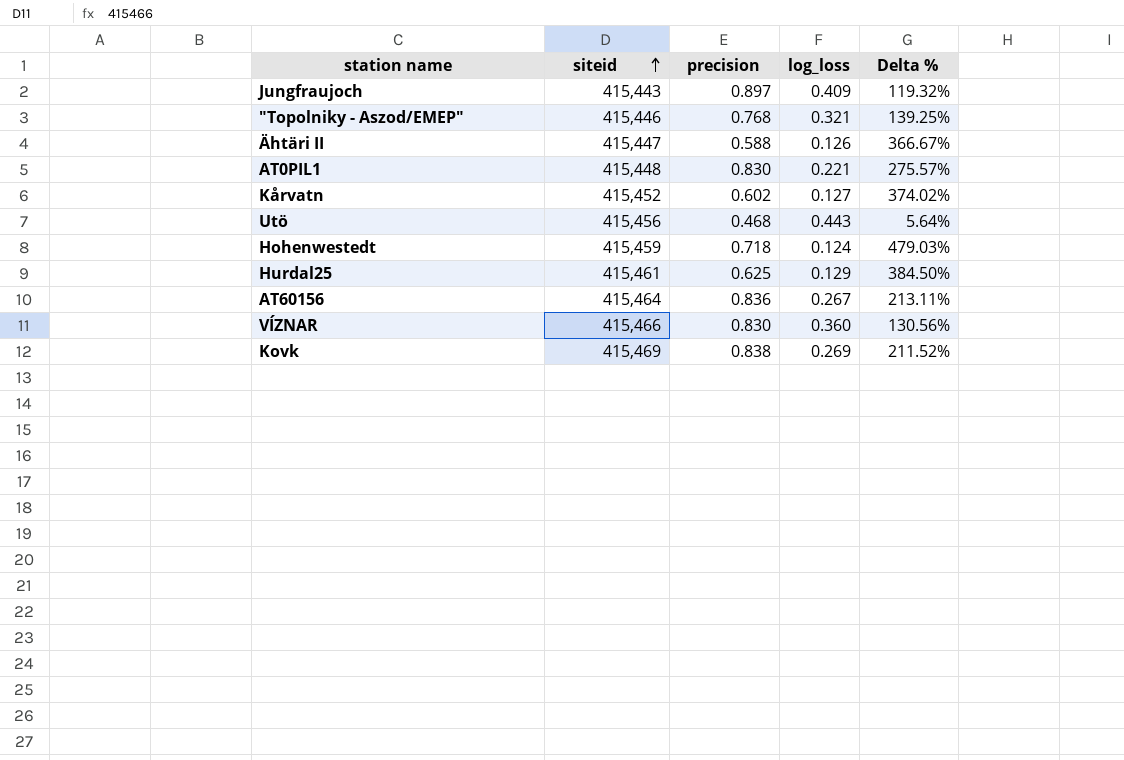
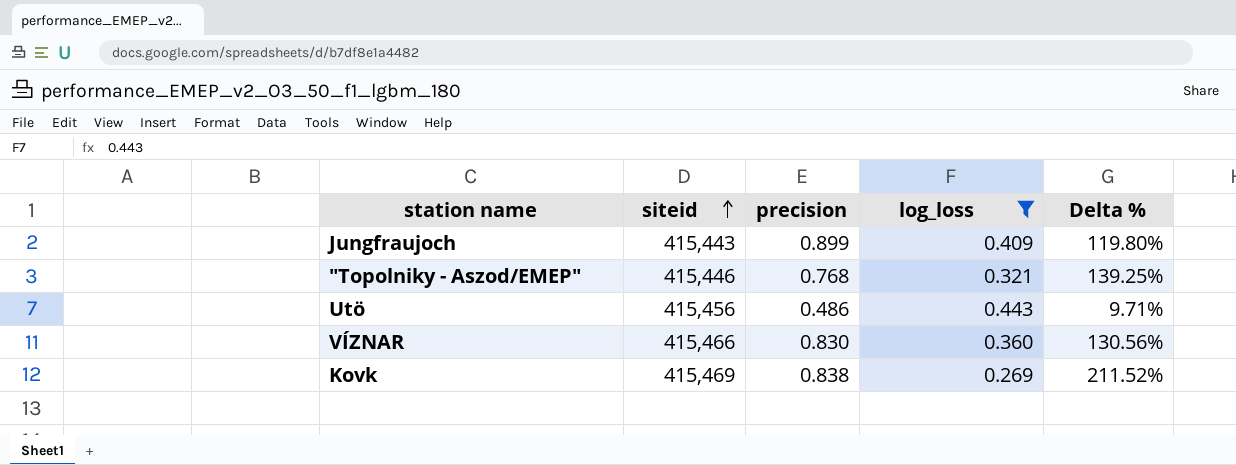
filter: none -> log_loss >= 0.269
Jungfraujoch | precision: 0.897 -> 0.899
Jungfraujoch | Delta %: 119.32% -> 119.80%
Utö | precision: 0.468 -> 0.486
Utö | Delta %: 5.64% -> 9.71%

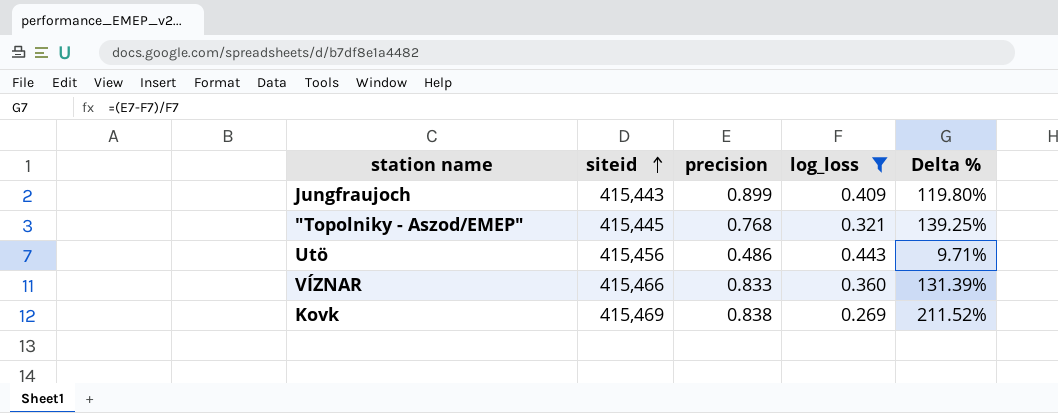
"Topolniky - Aszod/EMEP" | siteid: 415,446 -> 415,445
VÍZNAR | precision: 0.830 -> 0.833
VÍZNAR | Delta %: 130.56% -> 131.39%

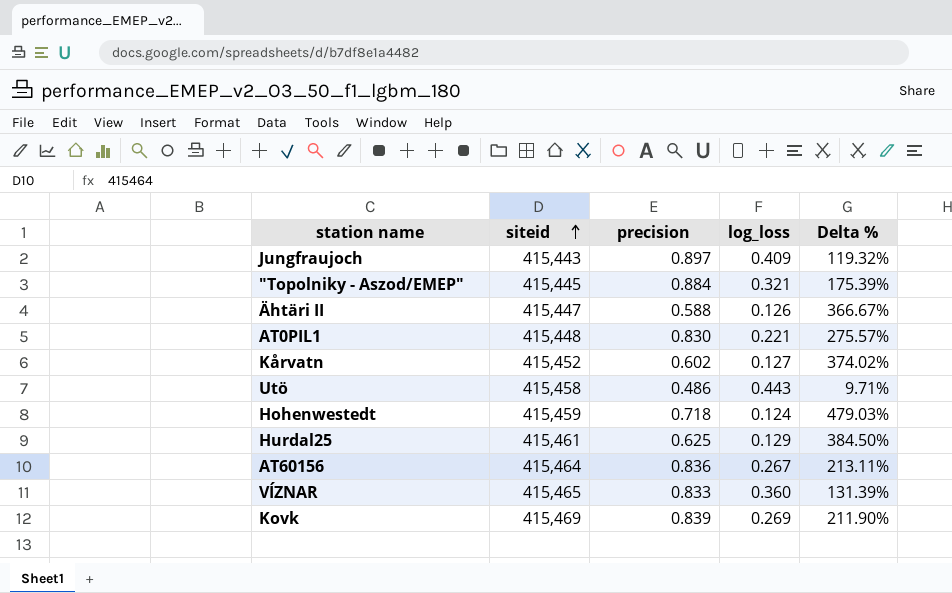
filter: log_loss >= 0.269 -> none
Jungfraujoch | precision: 0.899 -> 0.897
Jungfraujoch | Delta %: 119.80% -> 119.32%
"Topolniky - Aszod/EMEP" | precision: 0.768 -> 0.884
"Topolniky - Aszod/EMEP" | Delta %: 139.25% -> 175.39%
Utö | siteid: 415,456 -> 415,458
VÍZNAR | siteid: 415,466 -> 415,465
Kovk | precision: 0.838 -> 0.839
Kovk | Delta %: 211.52% -> 211.90%

